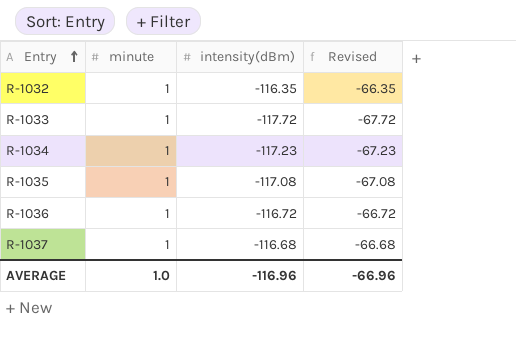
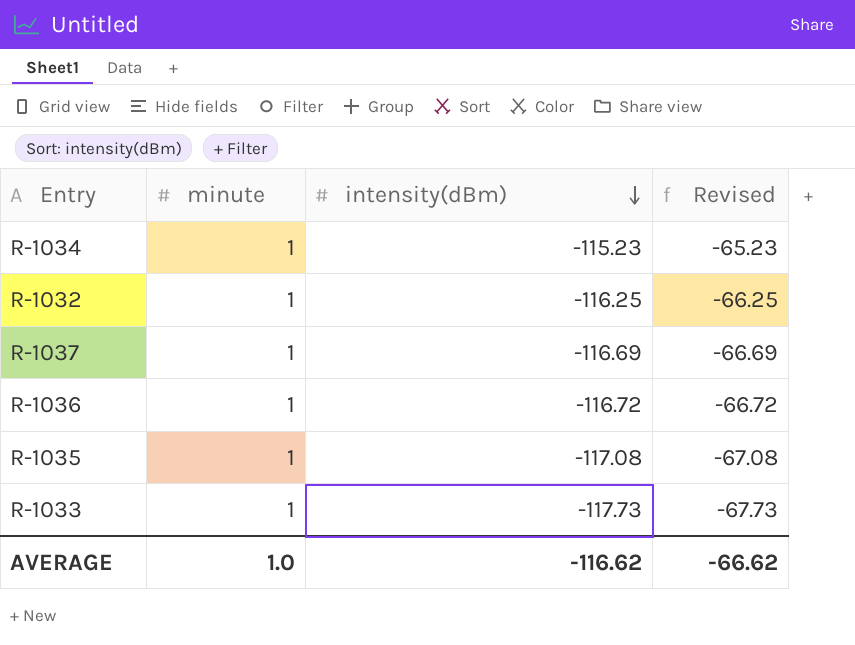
row order: Entry ascending -> intensity(dBm) descending
R-1034 | intensity(dBm): -117.23 -> -115.23
R-1034 | Revised: -67.23 -> -65.23
R-1032 | intensity(dBm): -116.35 -> -116.25
R-1032 | Revised: -66.35 -> -66.25
R-1037 | intensity(dBm): -116.68 -> -116.69
R-1037 | Revised: -66.68 -> -66.69
R-1033 | intensity(dBm): -117.72 -> -117.73
R-1033 | Revised: -67.72 -> -67.73
AVERAGE | intensity(dBm): -116.96 -> -116.62
AVERAGE | Revised: -66.96 -> -66.62

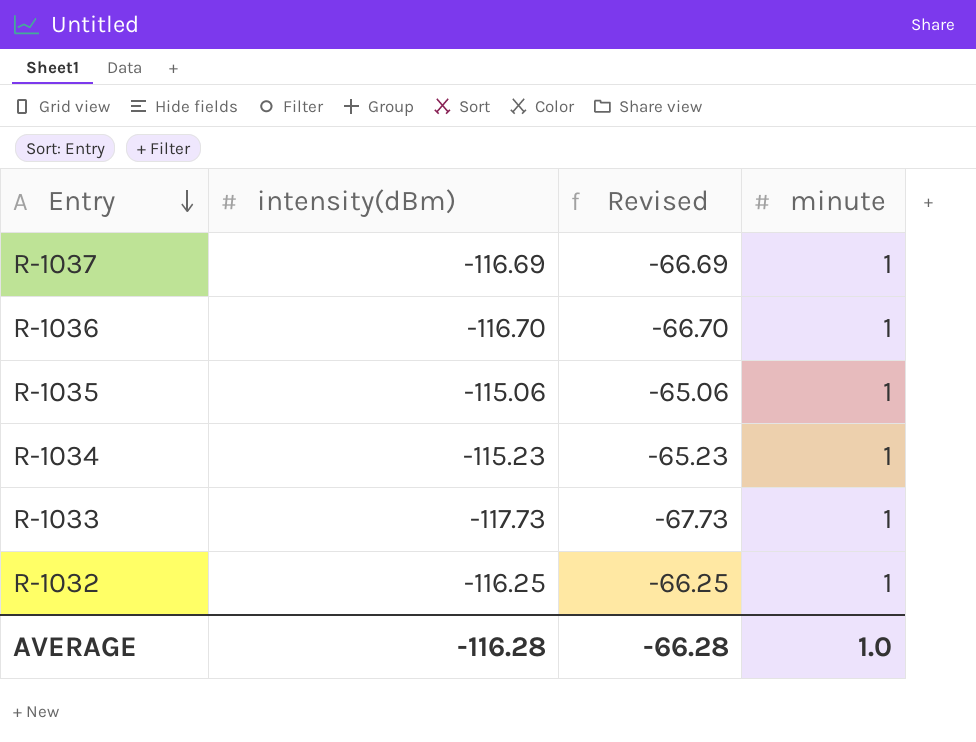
row order: intensity(dBm) descending -> Entry descending
column minute | position: 2 -> 4
R-1036 | intensity(dBm): -116.72 -> -116.70
R-1036 | Revised: -66.72 -> -66.70
R-1035 | intensity(dBm): -117.08 -> -115.06
R-1035 | Revised: -67.08 -> -65.06
AVERAGE | intensity(dBm): -116.62 -> -116.28
AVERAGE | Revised: -66.62 -> -66.28

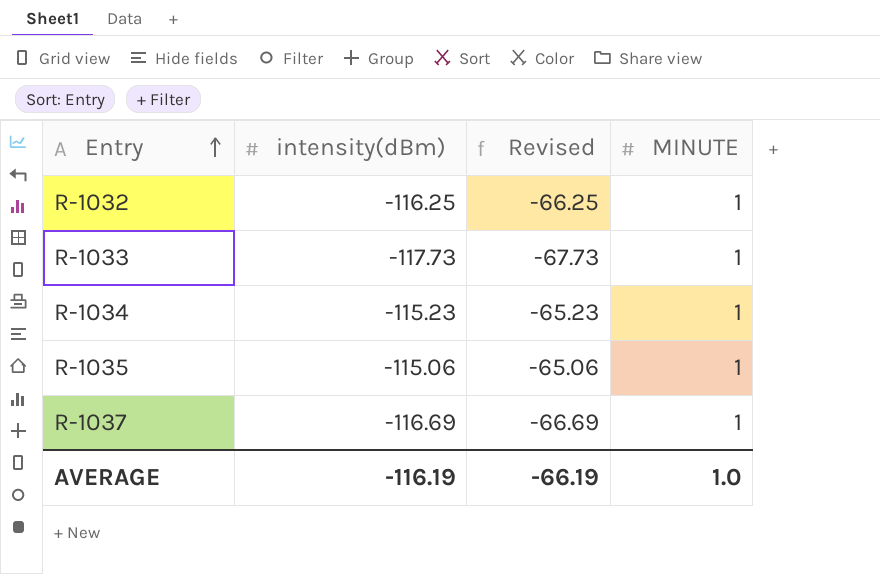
row order: Entry descending -> Entry ascending
column name: minute -> MINUTE
row R-1036: -116.70 | -66.70 | 1 -> none
AVERAGE | intensity(dBm): -116.28 -> -116.19
AVERAGE | Revised: -66.28 -> -66.19

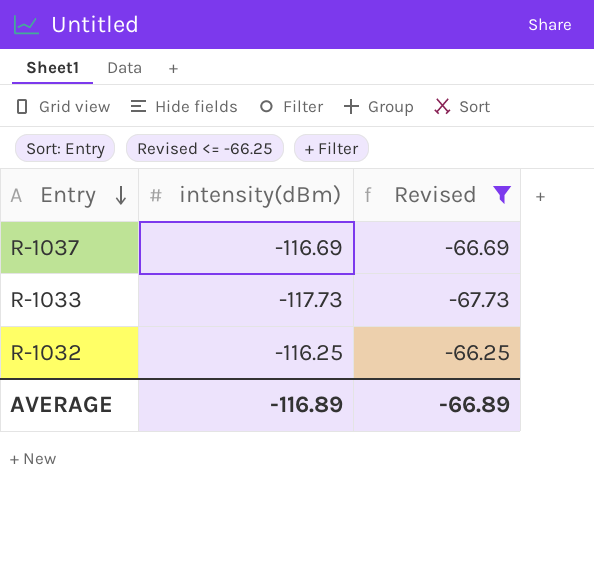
filter: none -> Revised <= -66.25
row order: Entry ascending -> Entry descending
column MINUTE | position: 4 -> none
AVERAGE | intensity(dBm): -116.19 -> -116.89
AVERAGE | Revised: -66.19 -> -66.89

